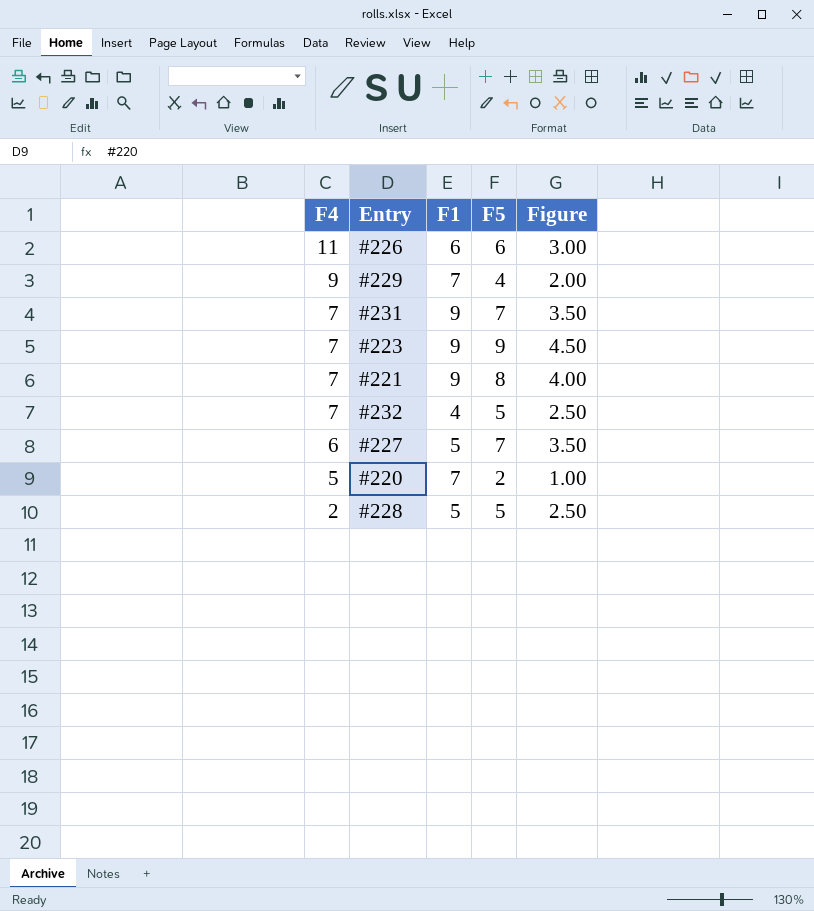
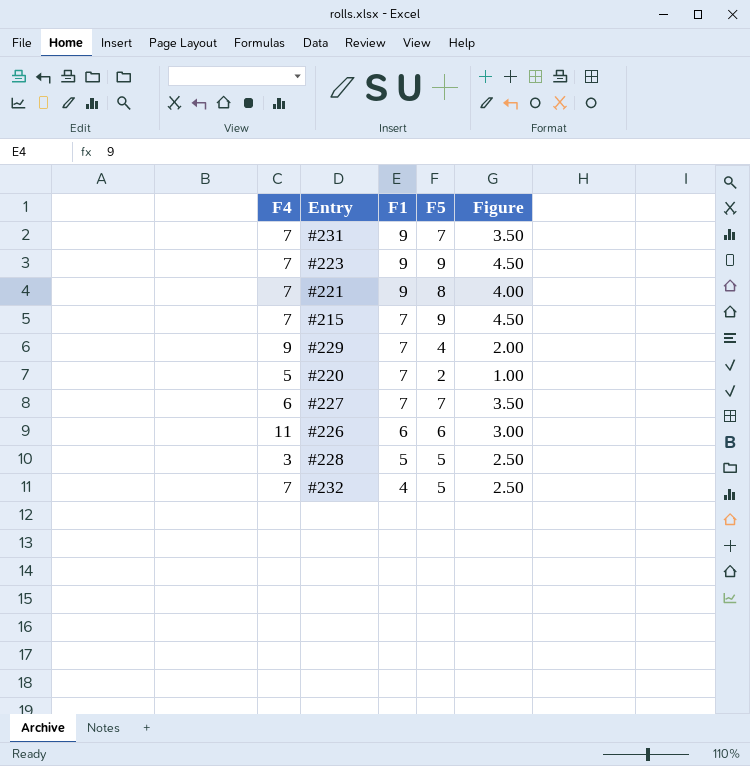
row order: F4 descending -> F1 descending
row #215: none -> 7 | 7 | 9 | 4.50
#227 | F1: 5 -> 7
#228 | F4: 2 -> 3

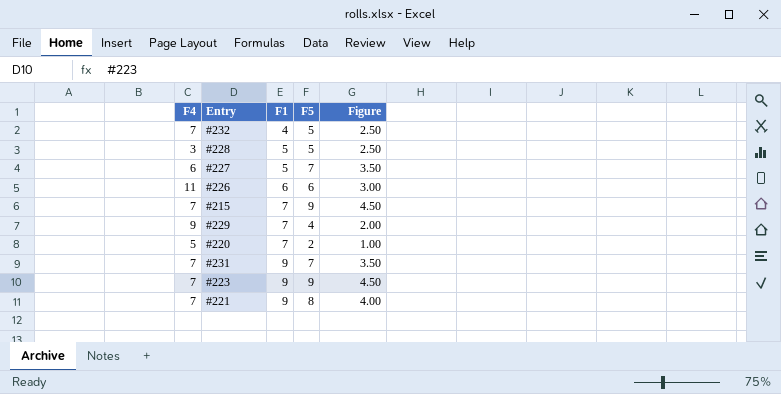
row order: F1 descending -> F1 ascending
#227 | F1: 7 -> 5

